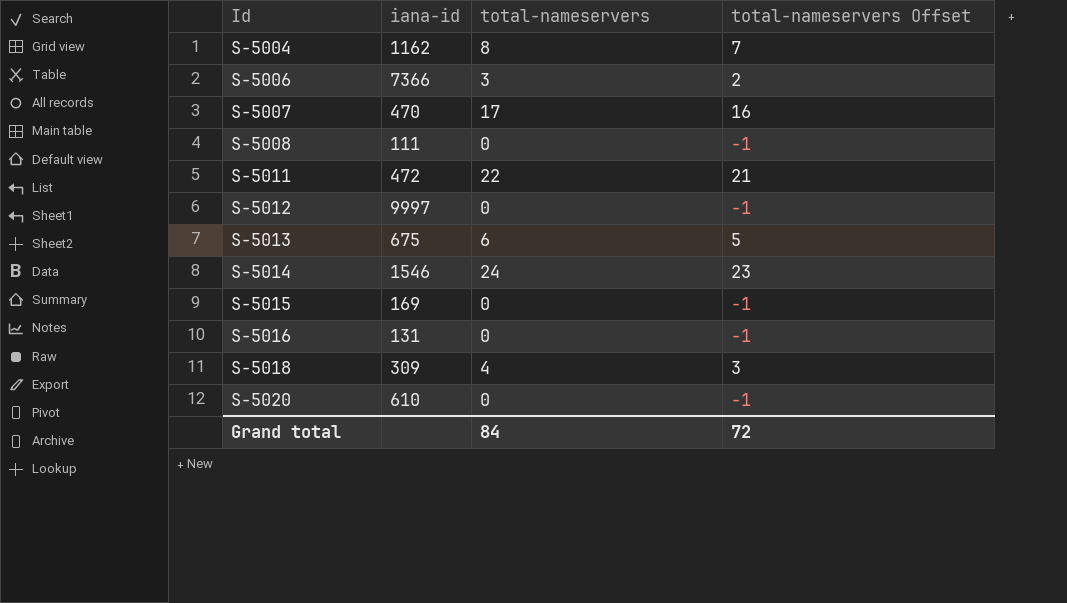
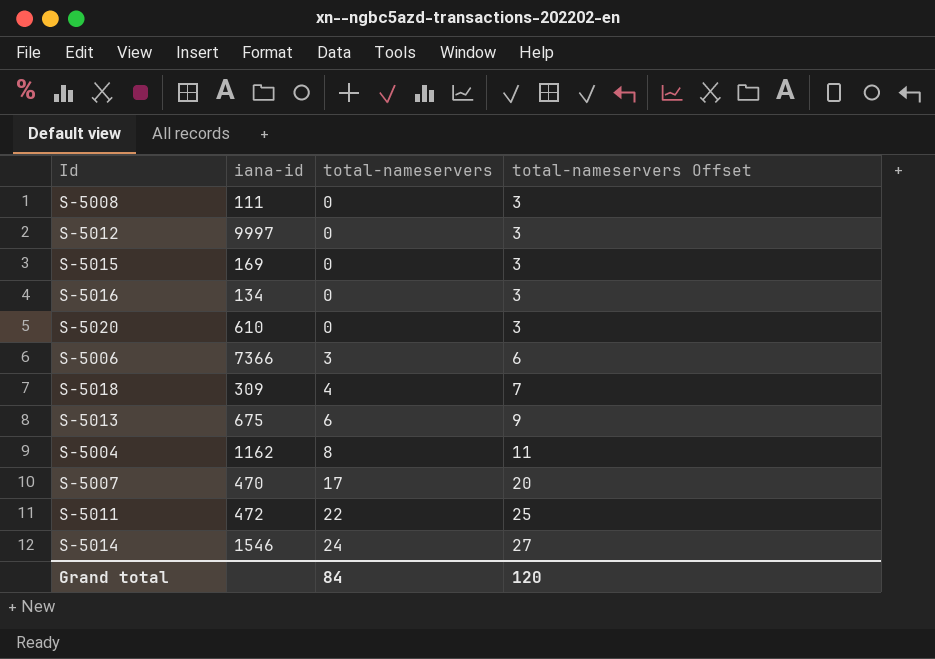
row order: Id ascending -> total-nameservers ascending
column total-nameservers Offset | formula: [total-nameservers] - 1 -> [total-nameservers] + 3
S-5016 | iana-id: 131 -> 134
Grand total | total-nameservers Offset: 72 -> 120

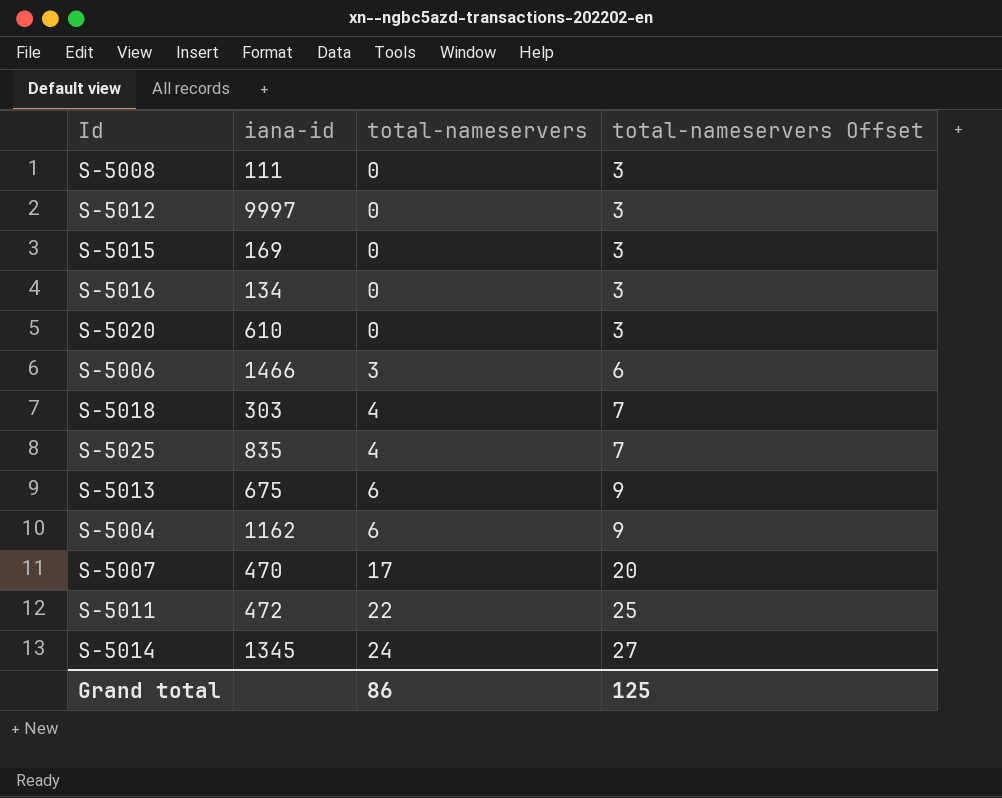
S-5006 | iana-id: 7366 -> 1466
S-5018 | iana-id: 309 -> 303
row S-5025: none -> 835 | 4 | 7
S-5004 | total-nameservers: 8 -> 6
S-5004 | total-nameservers Offset: 11 -> 9
S-5014 | iana-id: 1546 -> 1345
Grand total | total-nameservers: 84 -> 86
Grand total | total-nameservers Offset: 120 -> 125

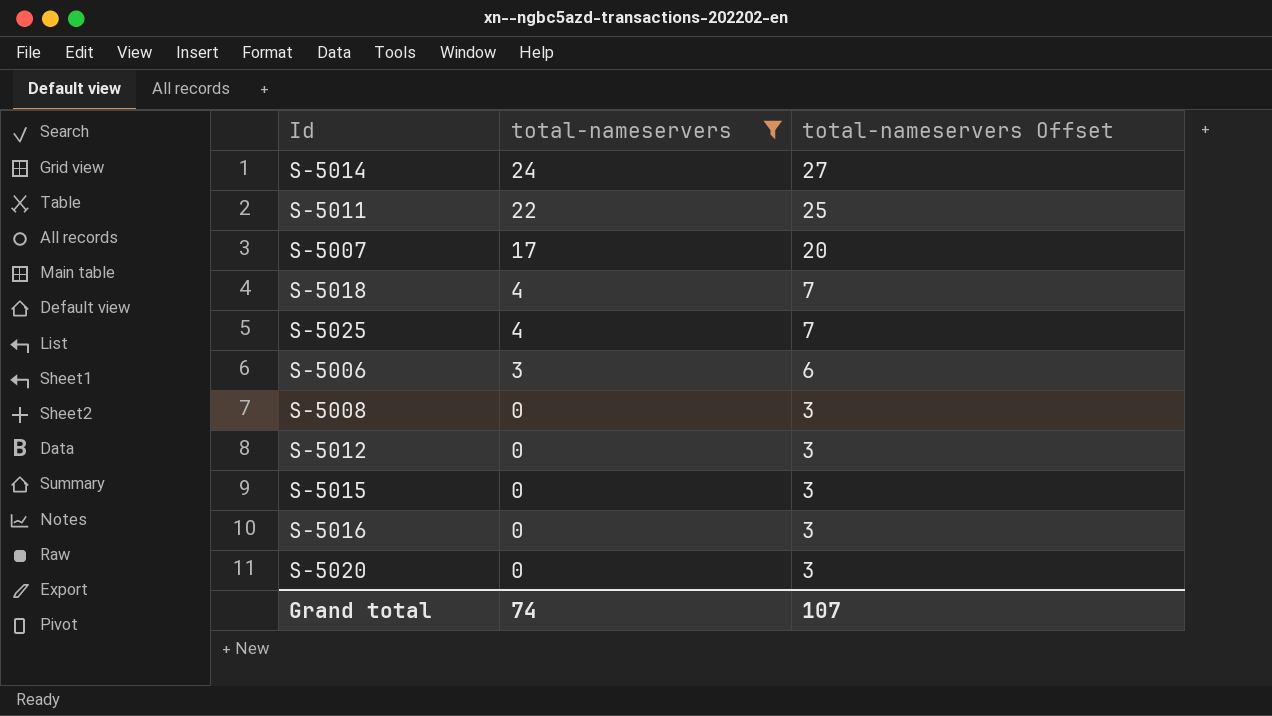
filter: none -> total-nameservers != 6
row order: total-nameservers ascending -> total-nameservers descending
column iana-id | position: 2 -> none
Grand total | total-nameservers: 86 -> 74
Grand total | total-nameservers Offset: 125 -> 107

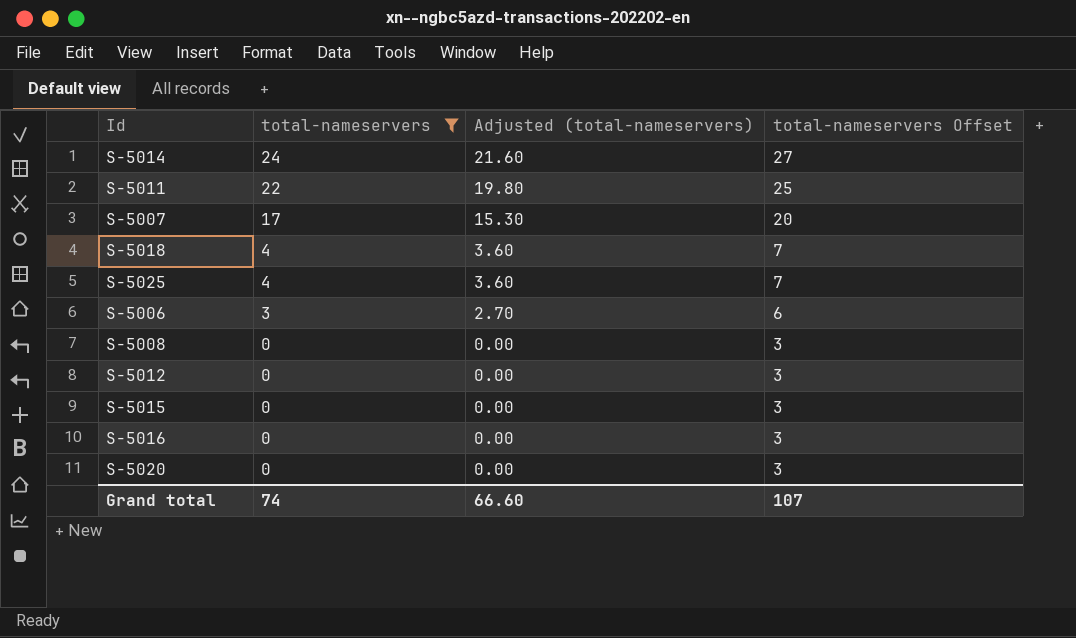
column Adjusted (total-nameservers) | formula: none -> [total-nameservers] * 0.9

